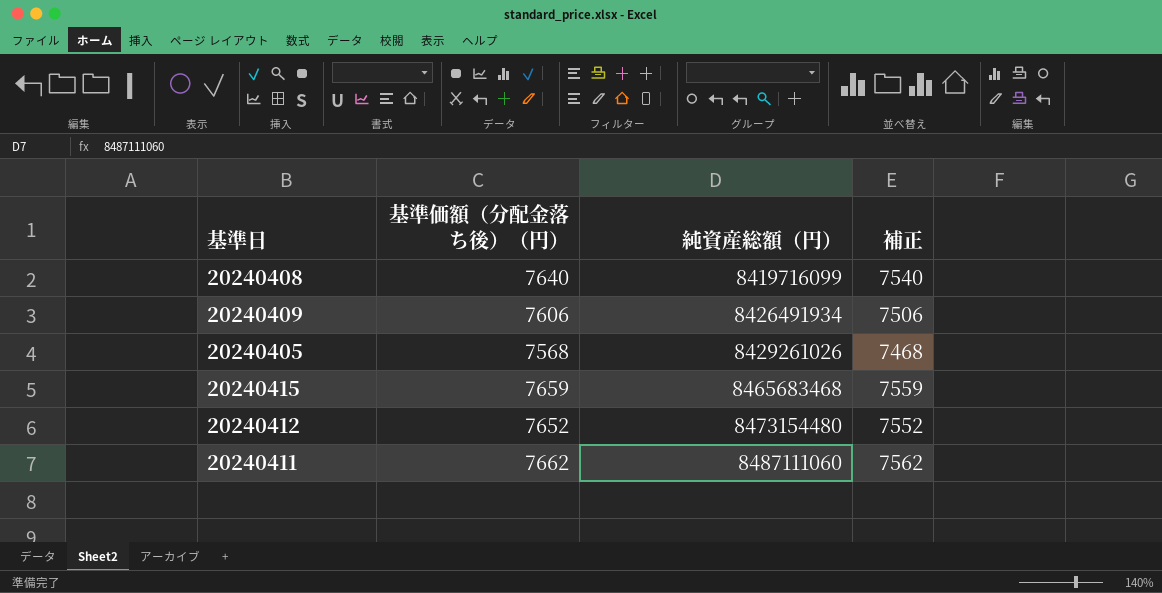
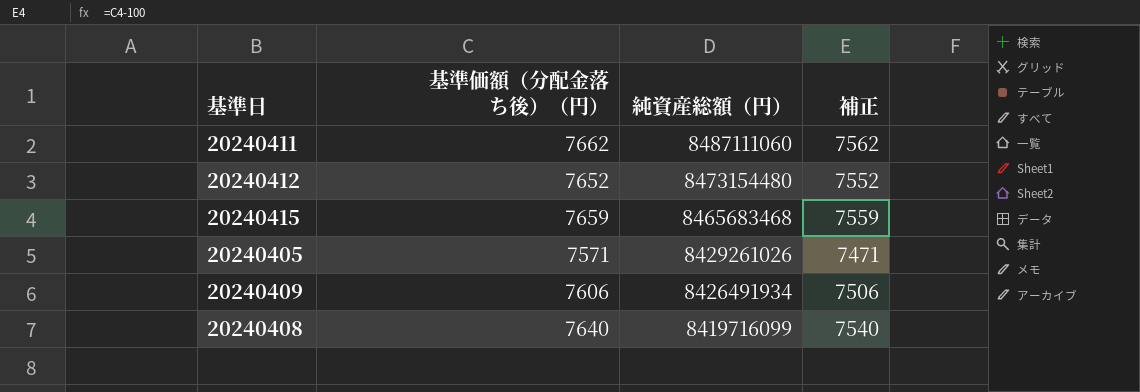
row order: 純資産総額（円） ascending -> 純資産総額（円） descending
20240405 | 基準価額（分配金落ち後）（円）: 7568 -> 7571
20240405 | 補正: 7468 -> 7471

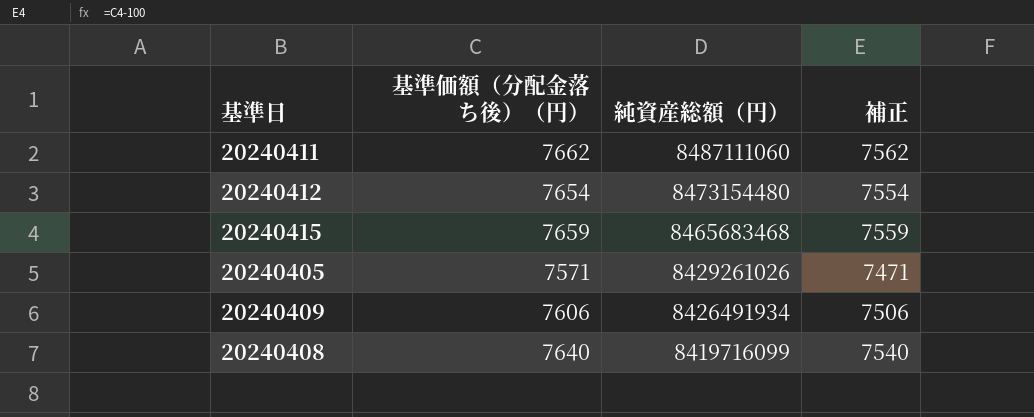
20240412 | 基準価額（分配金落ち後）（円）: 7652 -> 7654
20240412 | 補正: 7552 -> 7554

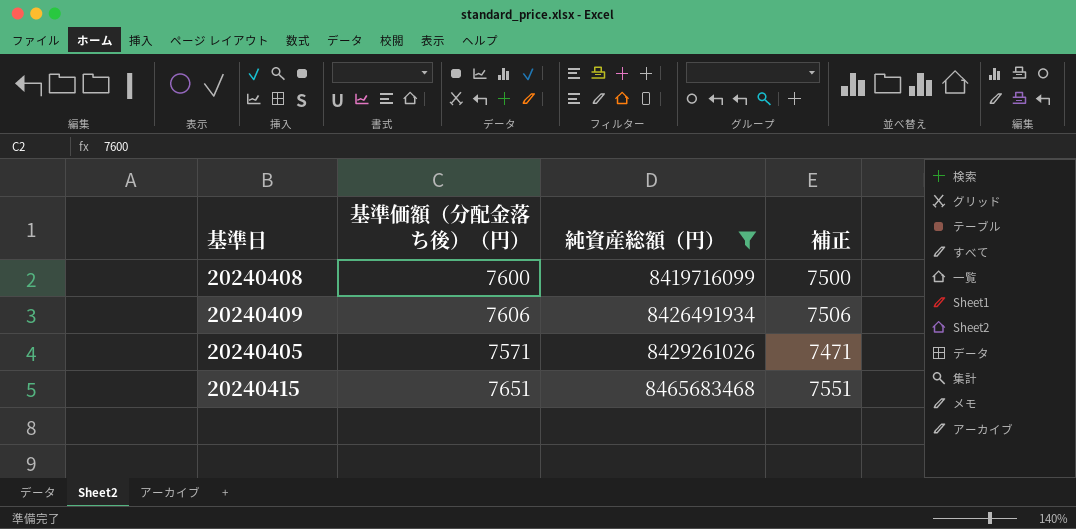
filter: none -> 純資産総額（円） <= 8465683468
row order: 純資産総額（円） descending -> 純資産総額（円） ascending
20240408 | 基準価額（分配金落ち後）（円）: 7640 -> 7600
20240408 | 補正: 7540 -> 7500
20240415 | 基準価額（分配金落ち後）（円）: 7659 -> 7651
20240415 | 補正: 7559 -> 7551

